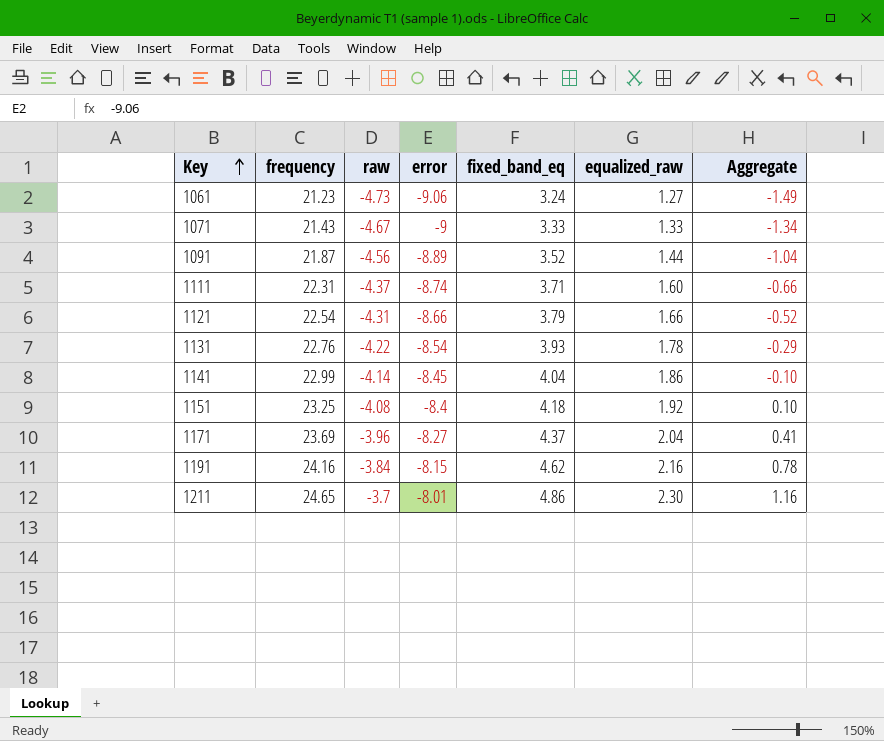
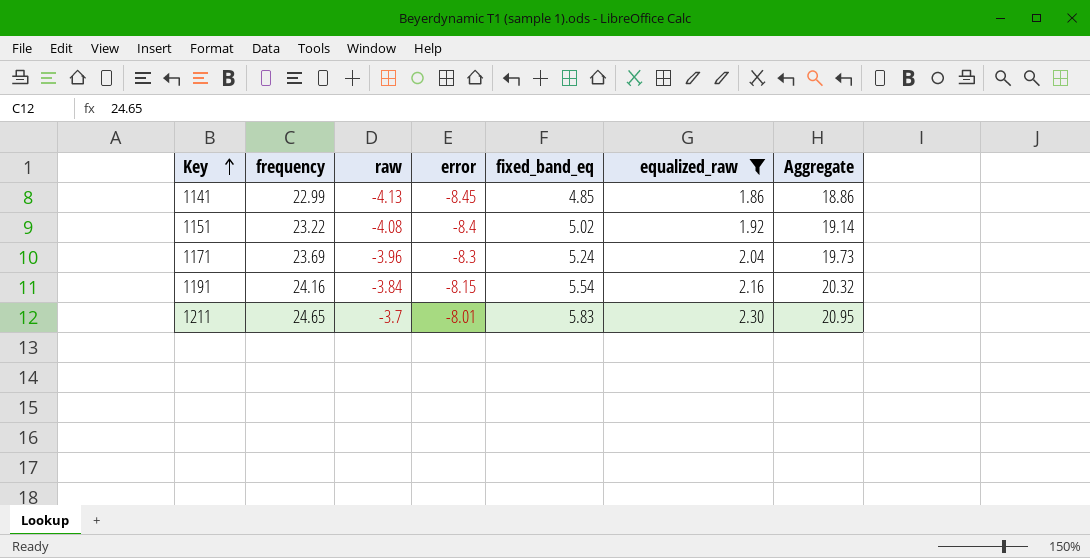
filter: none -> equalized_raw >= 1.86
column Aggregate | formula: [raw] + [fixed_band_eq] -> [frequency] + [raw]
1141 | raw: -4.14 -> -4.13
1141 | fixed_band_eq: 4.04 -> 4.85
1151 | frequency: 23.25 -> 23.22
1151 | fixed_band_eq: 4.18 -> 5.02
1171 | error: -8.27 -> -8.3
1171 | fixed_band_eq: 4.37 -> 5.24
1191 | fixed_band_eq: 4.62 -> 5.54
1211 | fixed_band_eq: 4.86 -> 5.83

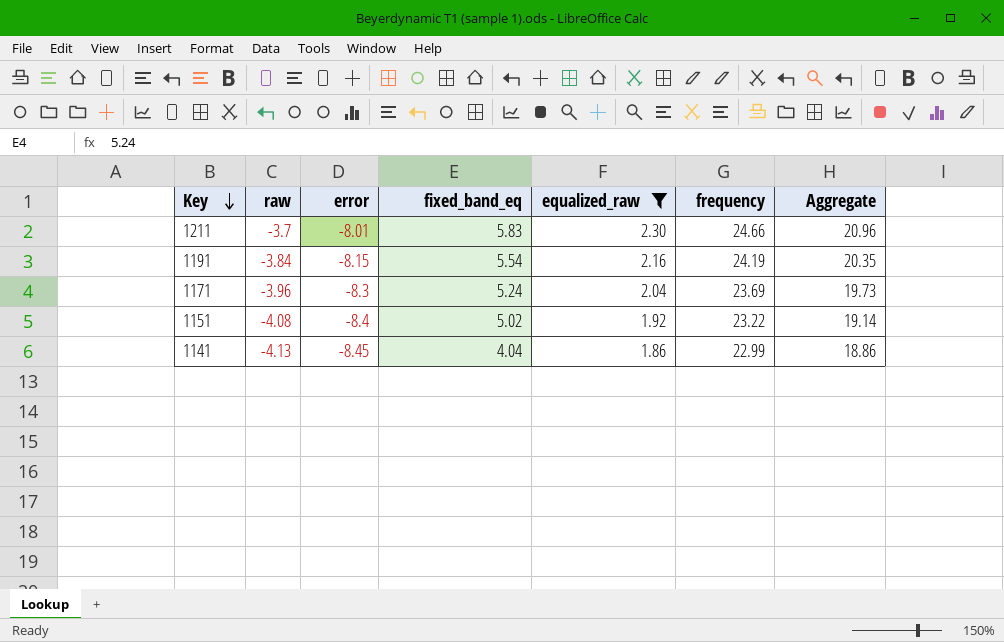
row order: Key ascending -> Key descending
column frequency | position: 2 -> 6
1211 | frequency: 24.65 -> 24.66
1211 | Aggregate: 20.95 -> 20.96
1191 | frequency: 24.16 -> 24.19
1191 | Aggregate: 20.32 -> 20.35
1141 | fixed_band_eq: 4.85 -> 4.04

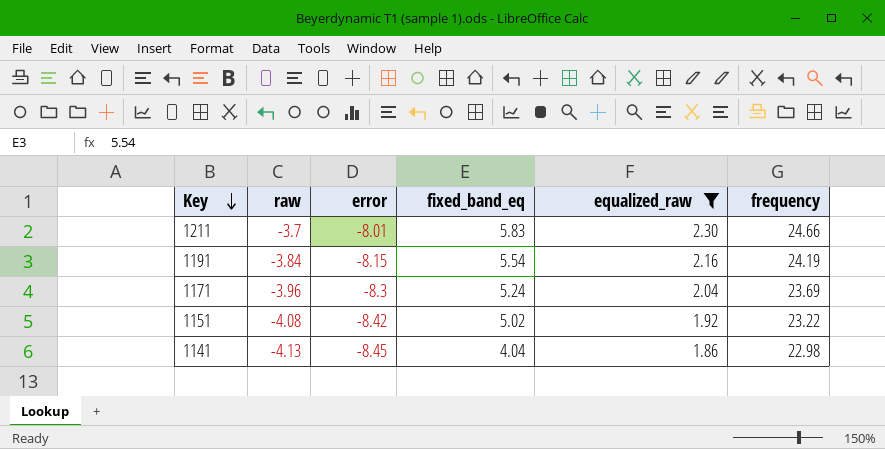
column Aggregate | formula: [raw] + [frequency] -> none
1151 | error: -8.4 -> -8.42
1141 | frequency: 22.99 -> 22.98

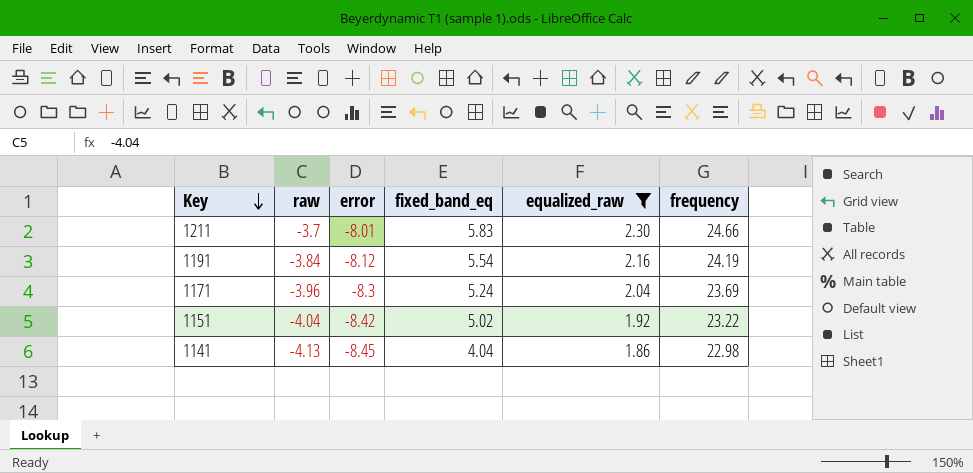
1191 | error: -8.15 -> -8.12
1151 | raw: -4.08 -> -4.04

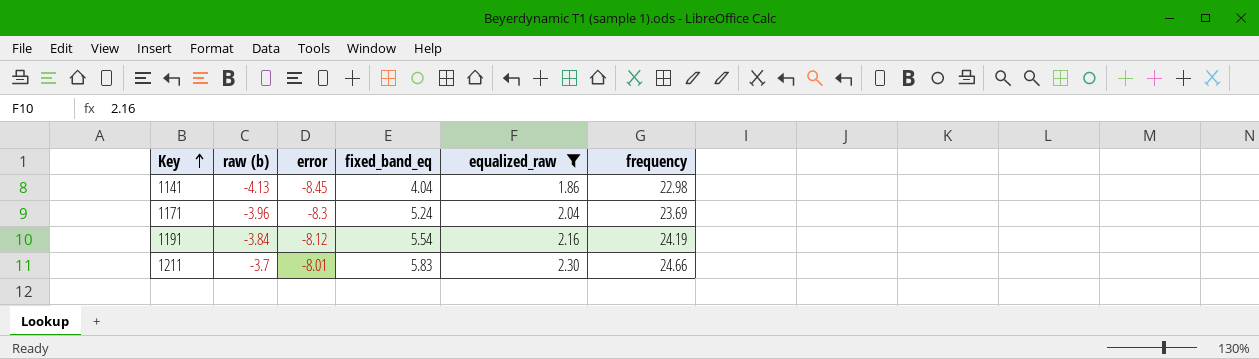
row order: Key descending -> Key ascending
column name: raw -> raw (b)
row 1151: -4.04 | -8.42 | 5.02 | 1.92 | 23.22 -> none

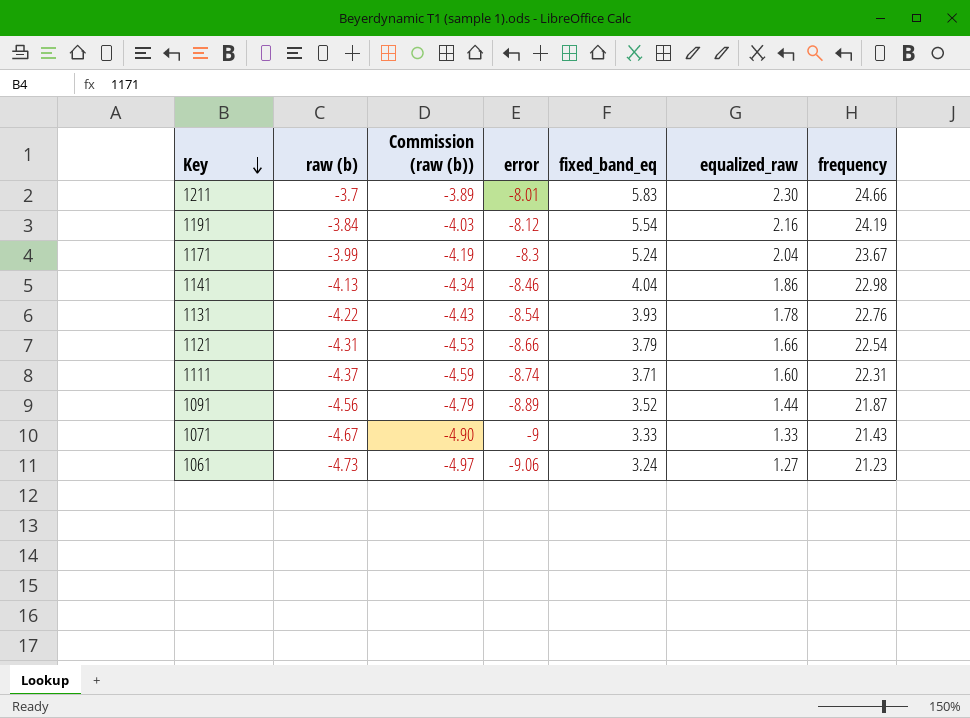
filter: equalized_raw >= 1.86 -> none
row order: Key ascending -> Key descending
column Commission (raw (b)) | formula: none -> [raw (b)] * 1.05
1171 | raw (b): -3.96 -> -3.99
1171 | frequency: 23.69 -> 23.67
1141 | error: -8.45 -> -8.46

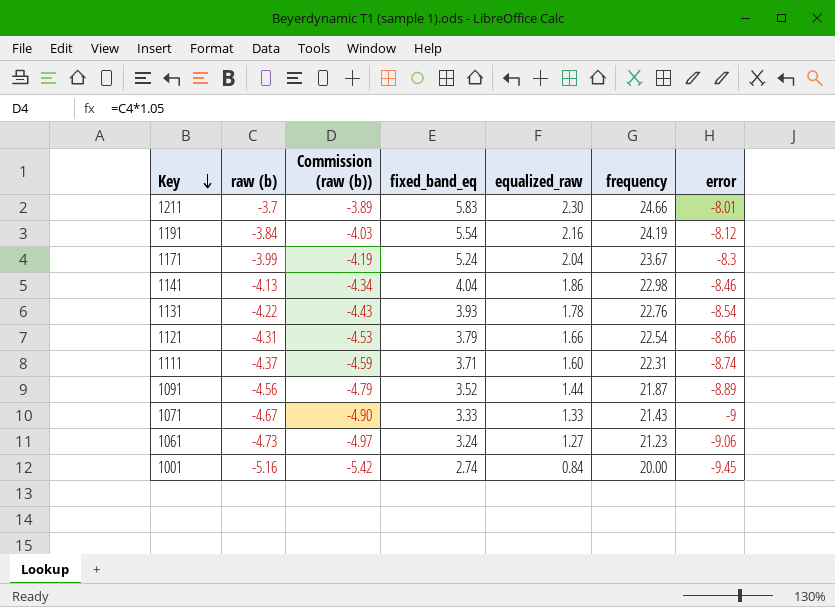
column error | position: 4 -> 7
row 1001: none -> -5.16 | -5.42 | 2.74 | 0.84 | 20.00 | -9.45

